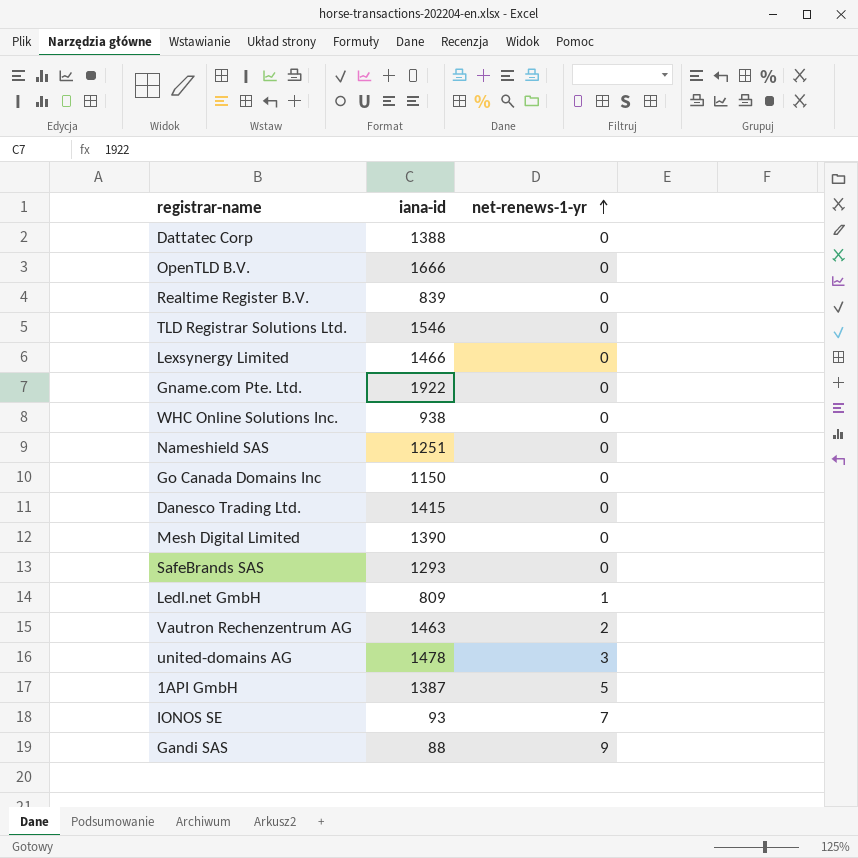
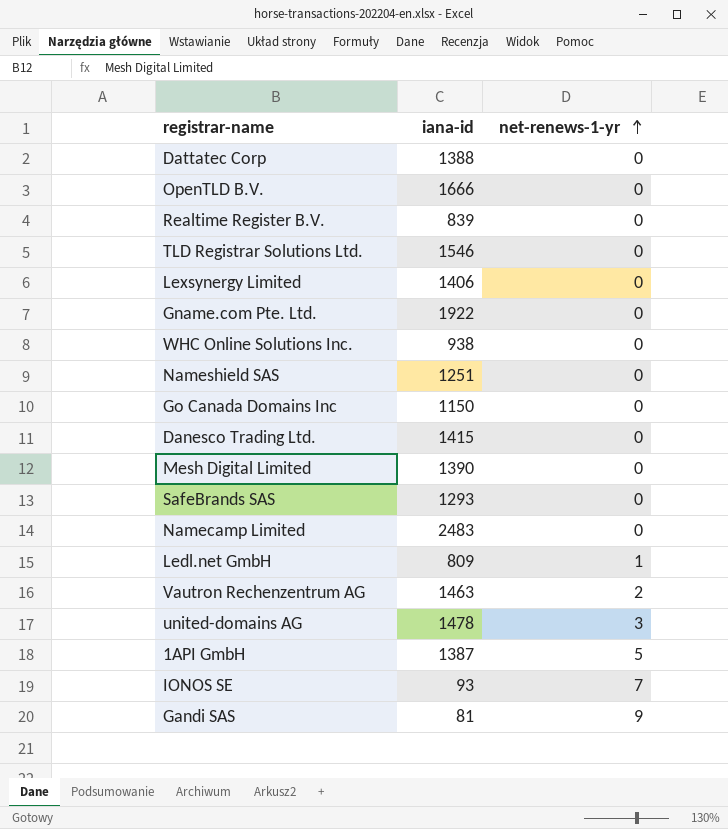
Lexsynergy Limited | iana-id: 1466 -> 1406
row Namecamp Limited: none -> 2483 | 0
Gandi SAS | iana-id: 88 -> 81

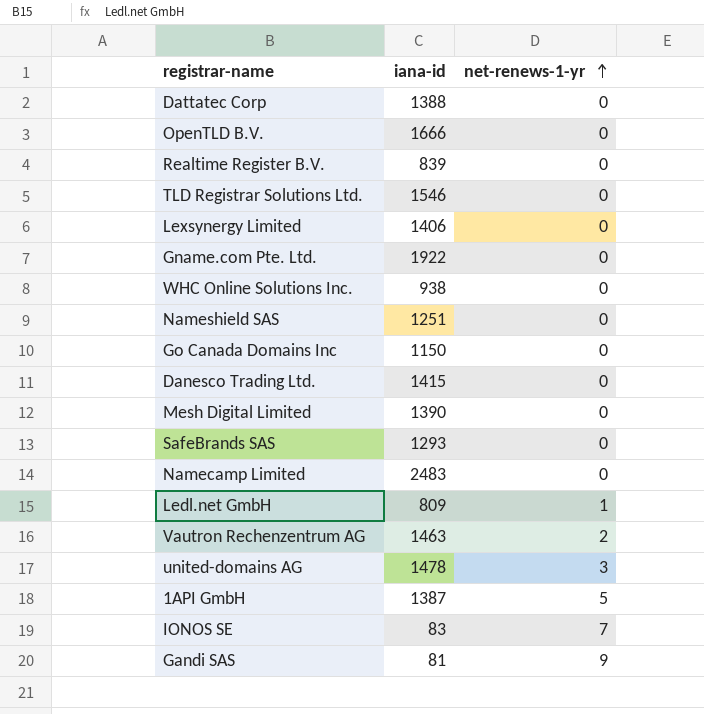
IONOS SE | iana-id: 93 -> 83

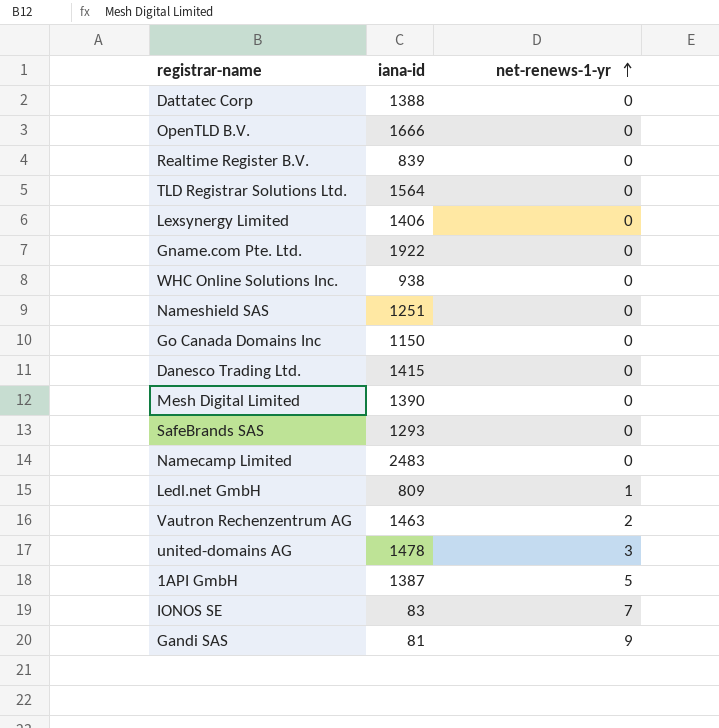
TLD Registrar Solutions Ltd. | iana-id: 1546 -> 1564

